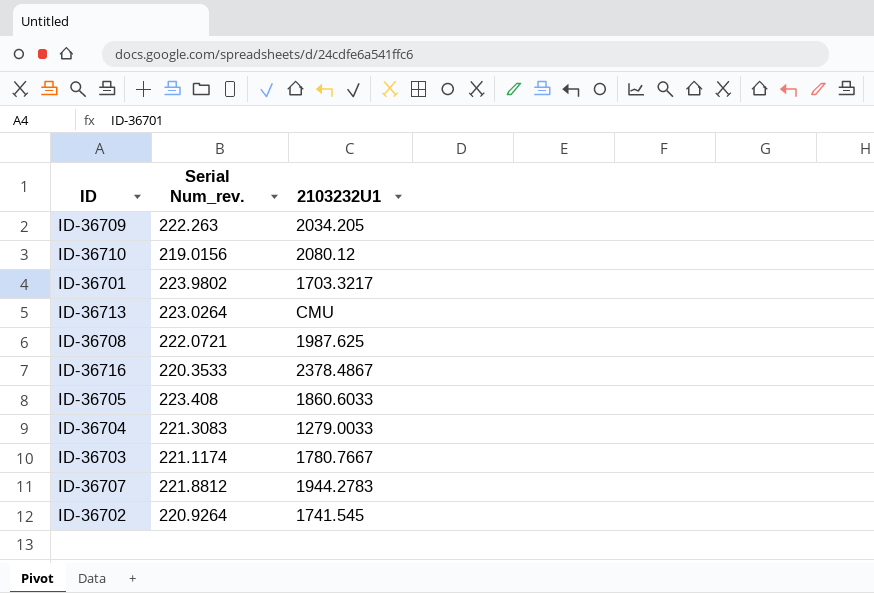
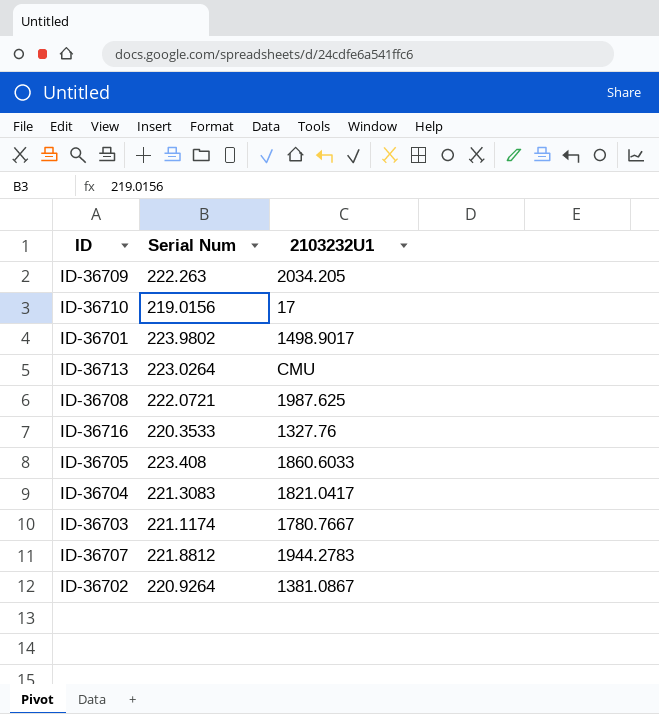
column name: Serial Num_rev. -> Serial Num
ID-36710 | 2103232U1: 2080.12 -> 17
ID-36701 | 2103232U1: 1703.3217 -> 1498.9017
ID-36716 | 2103232U1: 2378.4867 -> 1327.76
ID-36704 | 2103232U1: 1279.0033 -> 1821.0417
ID-36702 | 2103232U1: 1741.545 -> 1381.0867

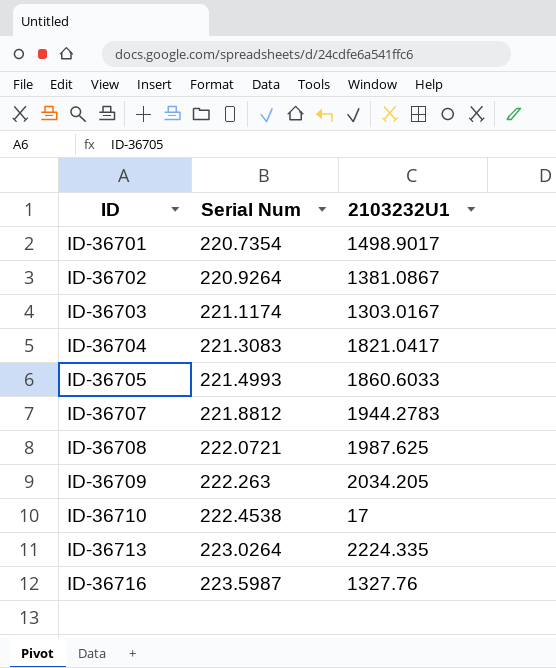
row order: none -> ID ascending
ID-36701 | Serial Num: 223.9802 -> 220.7354
ID-36703 | 2103232U1: 1780.7667 -> 1303.0167
ID-36705 | Serial Num: 223.408 -> 221.4993
ID-36710 | Serial Num: 219.0156 -> 222.4538
ID-36713 | 2103232U1: CMU -> 2224.335
ID-36716 | Serial Num: 220.3533 -> 223.5987

